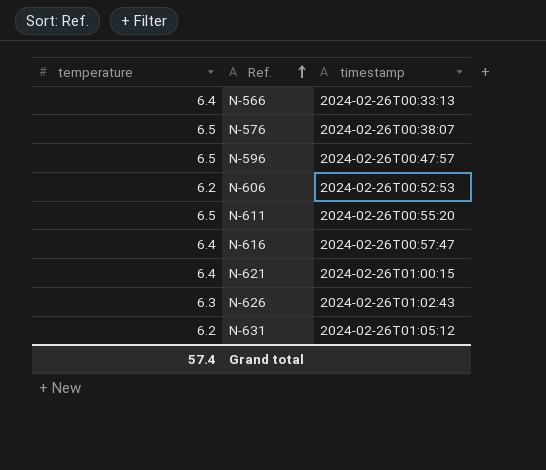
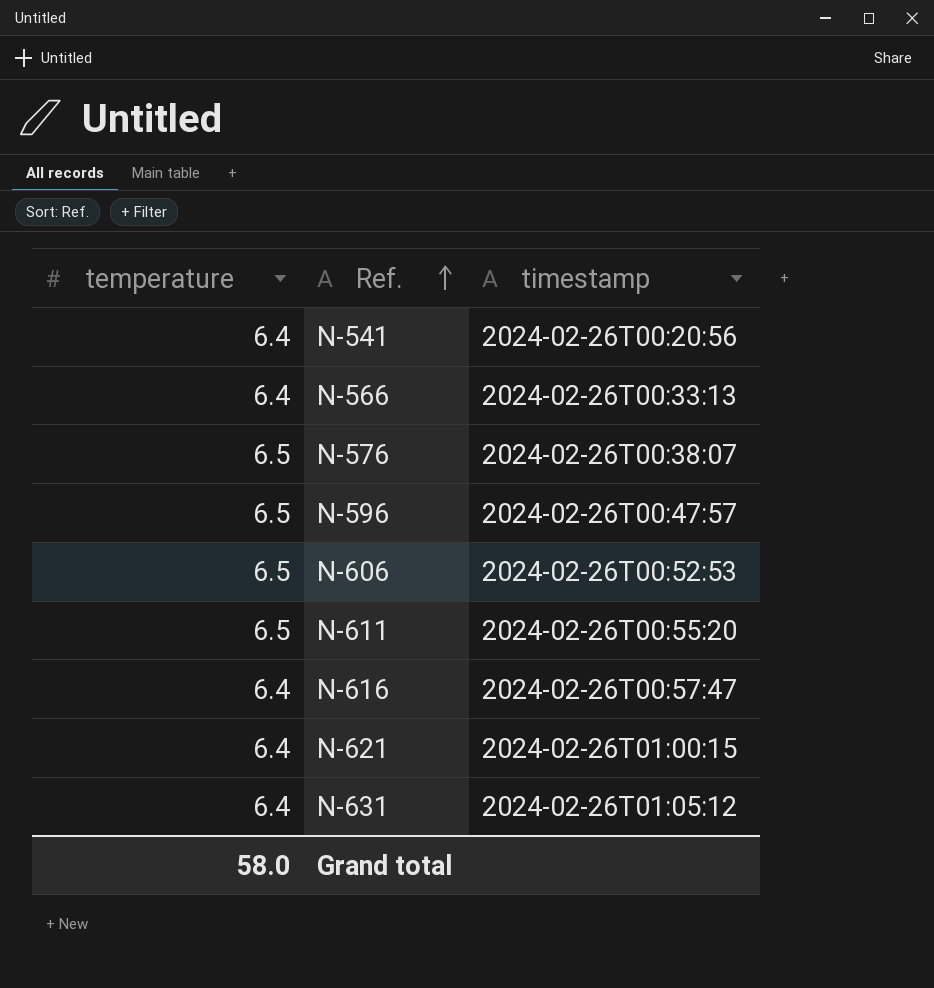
row N-626: 6.3 | 2024-02-26T01:02:43 -> none
row N-541: none -> 6.4 | 2024-02-26T00:20:56
N-606 | temperature: 6.2 -> 6.5
N-631 | temperature: 6.2 -> 6.4
Grand total | temperature: 57.4 -> 58.0

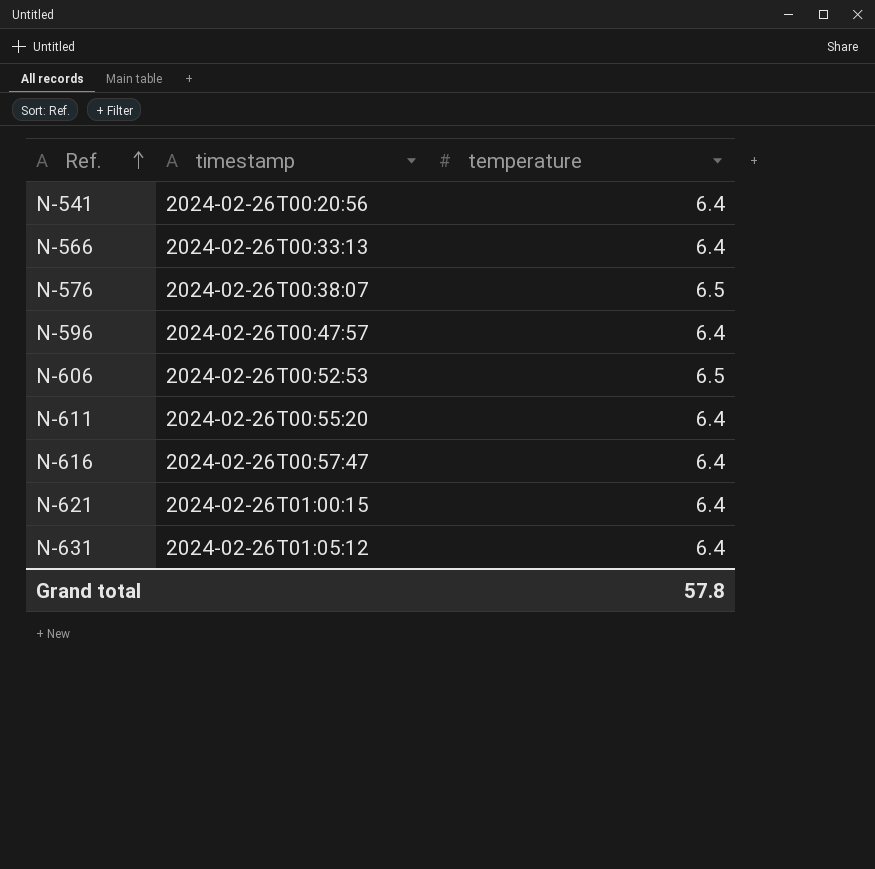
column temperature | position: 1 -> 3
N-596 | temperature: 6.5 -> 6.4
N-611 | temperature: 6.5 -> 6.4
Grand total | temperature: 58.0 -> 57.8

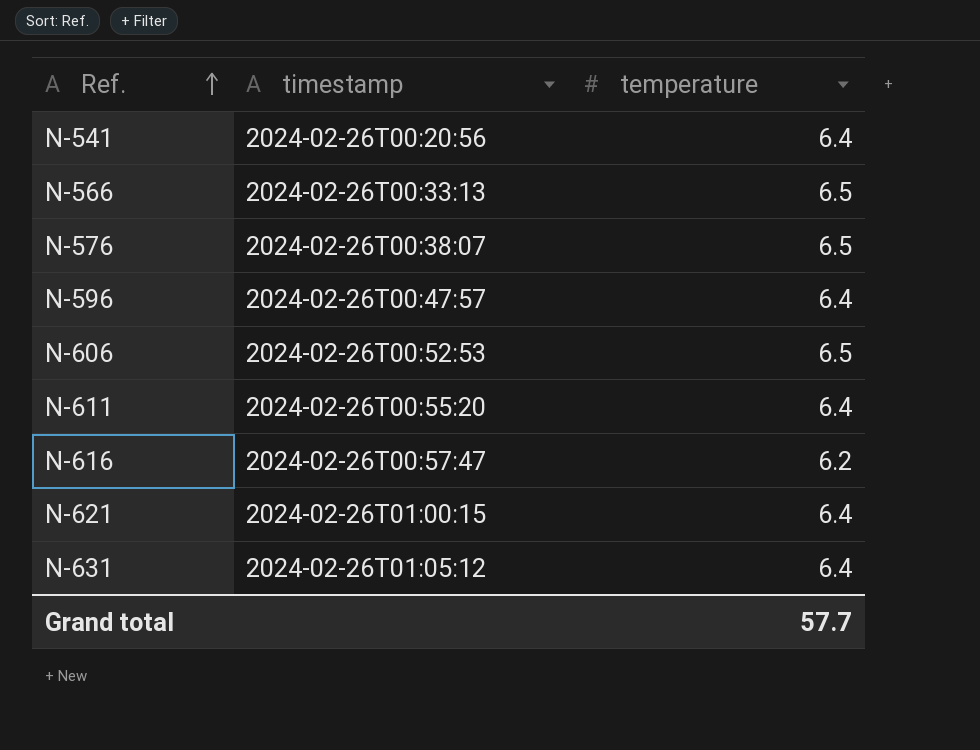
N-566 | temperature: 6.4 -> 6.5
N-616 | temperature: 6.4 -> 6.2
Grand total | temperature: 57.8 -> 57.7

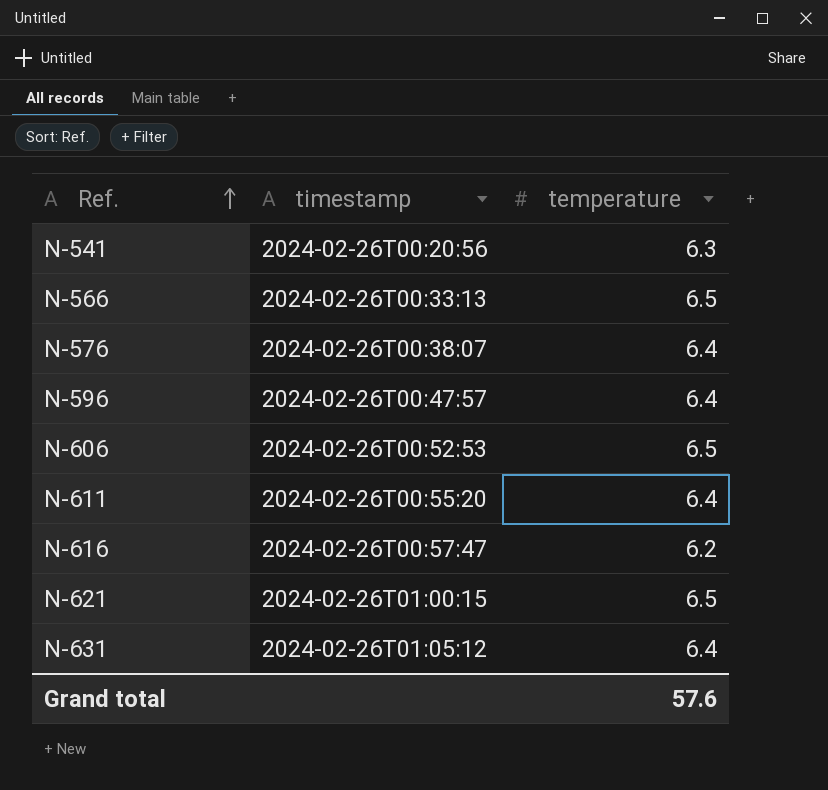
N-541 | temperature: 6.4 -> 6.3
N-576 | temperature: 6.5 -> 6.4
N-621 | temperature: 6.4 -> 6.5
Grand total | temperature: 57.7 -> 57.6

